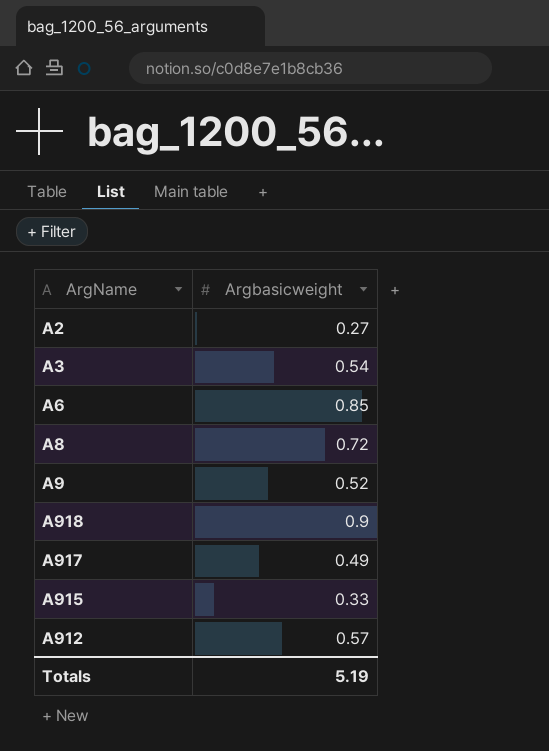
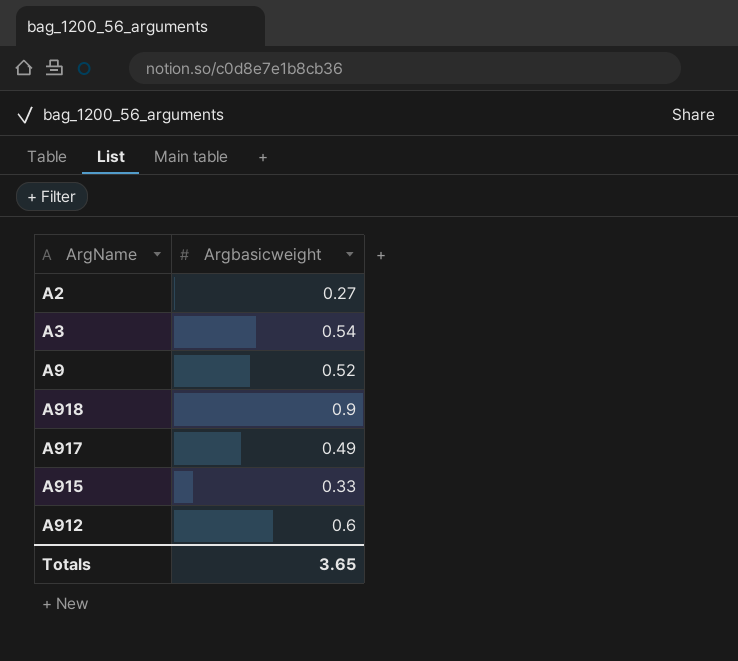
row A6: 0.85 -> none
row A8: 0.72 -> none
A912 | Argbasicweight: 0.57 -> 0.6
Totals | Argbasicweight: 5.19 -> 3.65

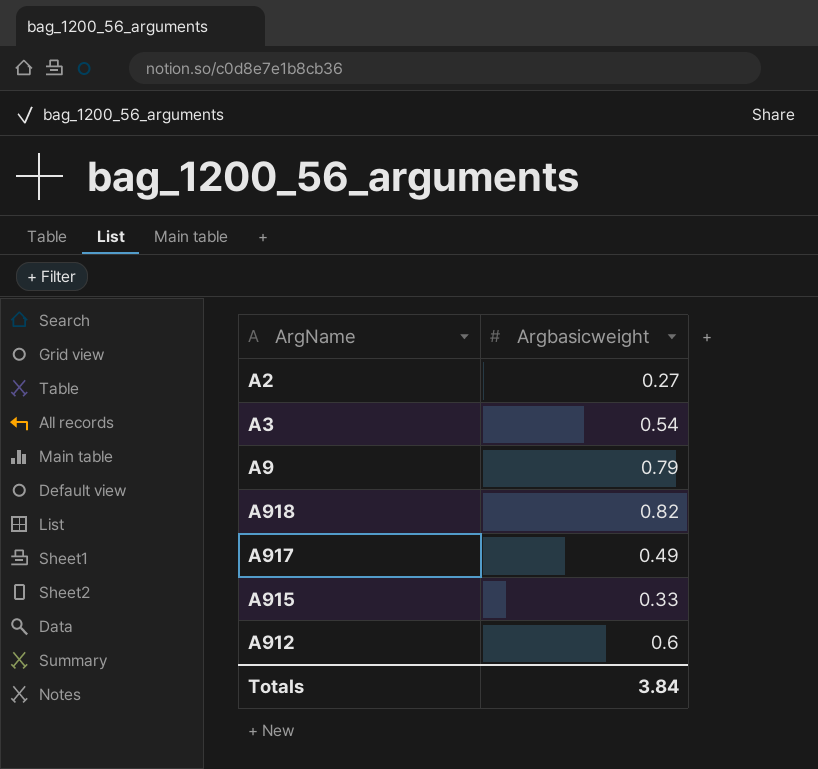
A9 | Argbasicweight: 0.52 -> 0.79
A918 | Argbasicweight: 0.9 -> 0.82
Totals | Argbasicweight: 3.65 -> 3.84

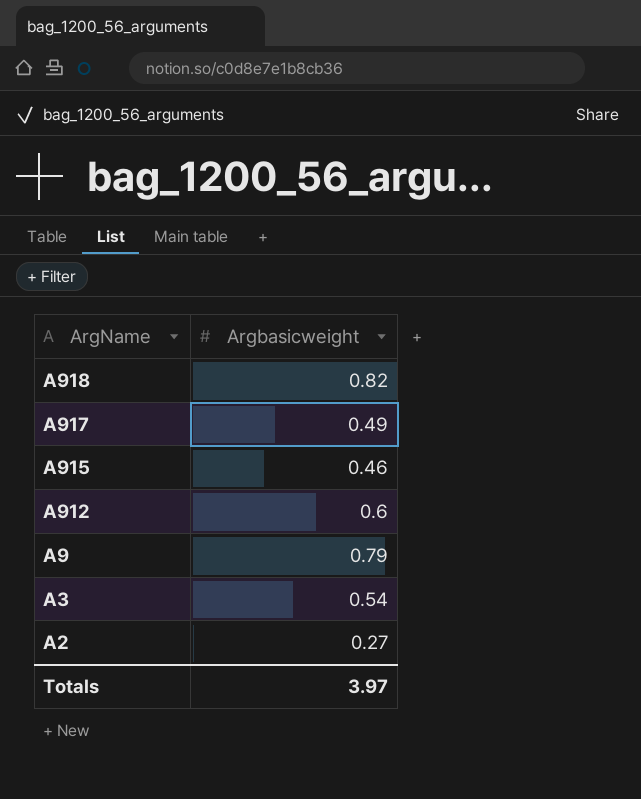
row order: none -> ArgName descending
A915 | Argbasicweight: 0.33 -> 0.46
Totals | Argbasicweight: 3.84 -> 3.97

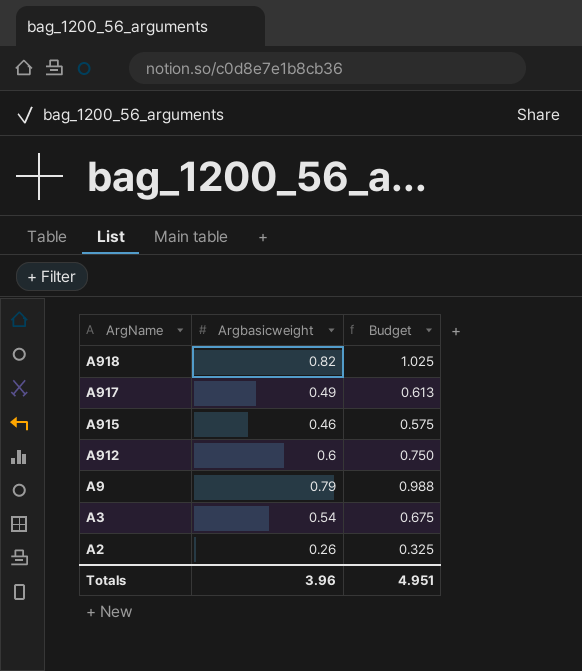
column Budget | formula: none -> [Argbasicweight] * 1.25
A2 | Argbasicweight: 0.27 -> 0.26
Totals | Argbasicweight: 3.97 -> 3.96

